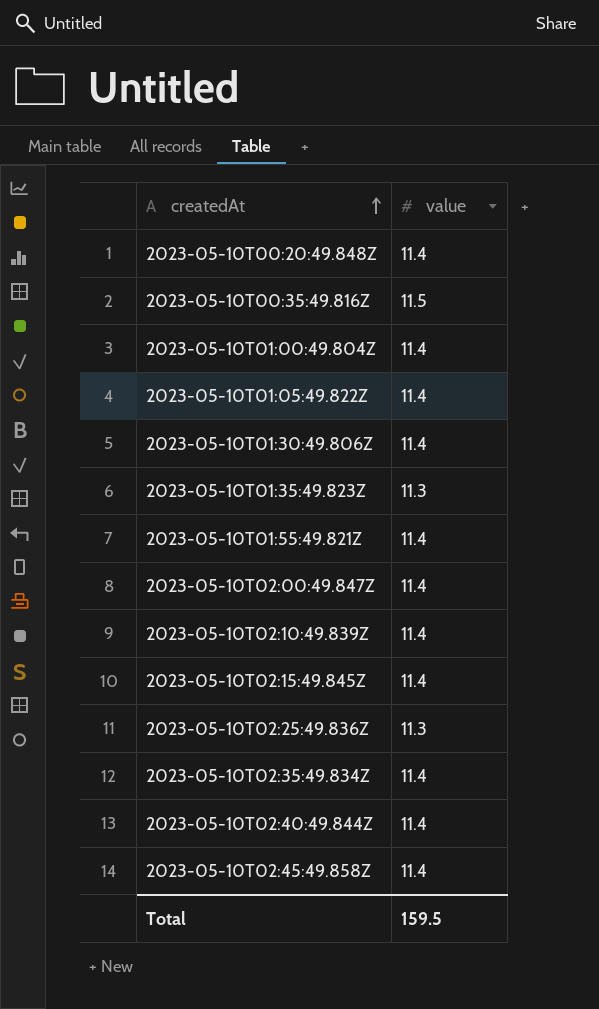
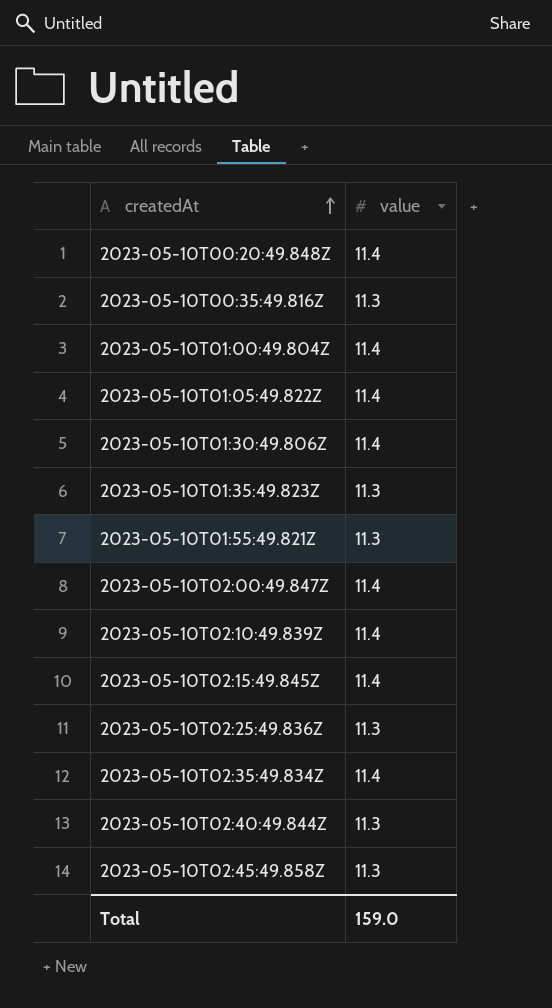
2023-05-10T00:35:49.816Z | value: 11.5 -> 11.3
2023-05-10T01:55:49.821Z | value: 11.4 -> 11.3
2023-05-10T02:40:49.844Z | value: 11.4 -> 11.3
2023-05-10T02:45:49.858Z | value: 11.4 -> 11.3
Total | value: 159.5 -> 159.0

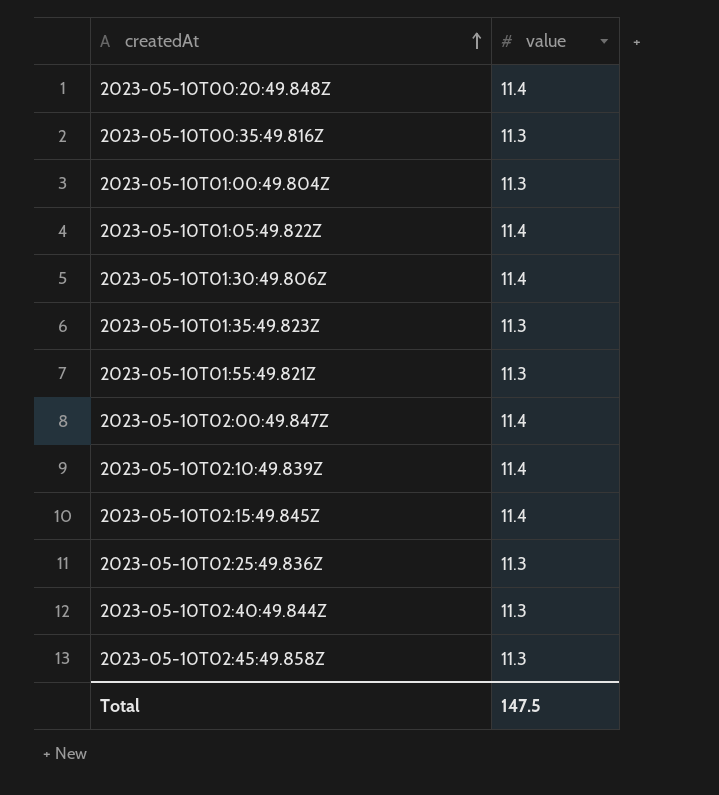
row 2023-05-10T02:35:49.834Z: 11.4 -> none
2023-05-10T01:00:49.804Z | value: 11.4 -> 11.3
Total | value: 159.0 -> 147.5

